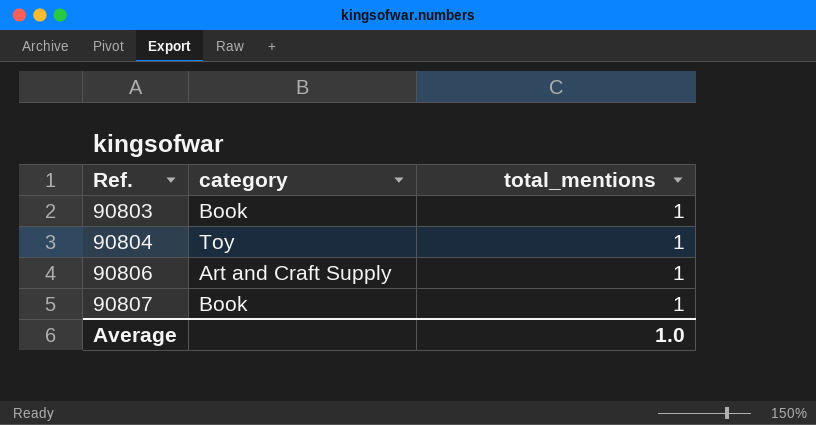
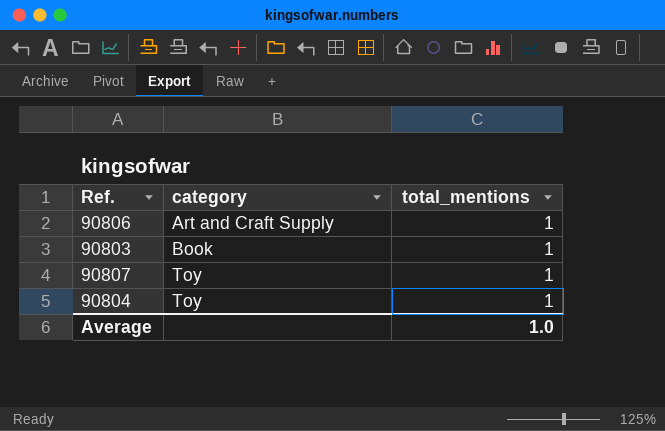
row order: Ref. ascending -> category ascending
90807 | category: Book -> Toy

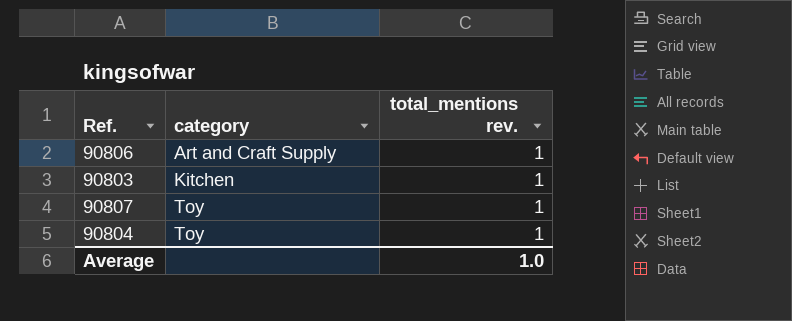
column name: total_mentions -> total_mentions rev.
90803 | category: Book -> Kitchen

